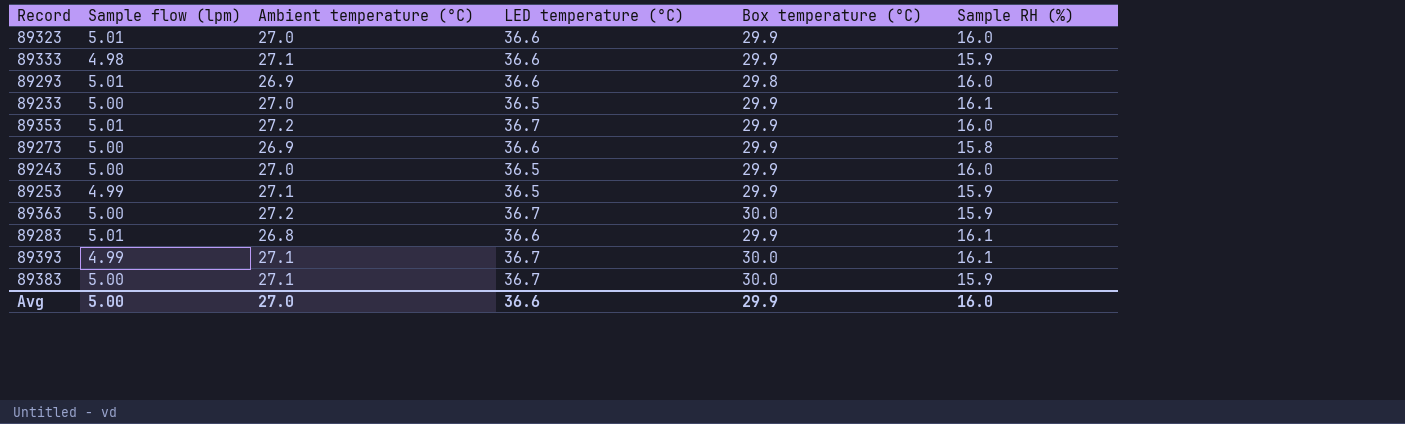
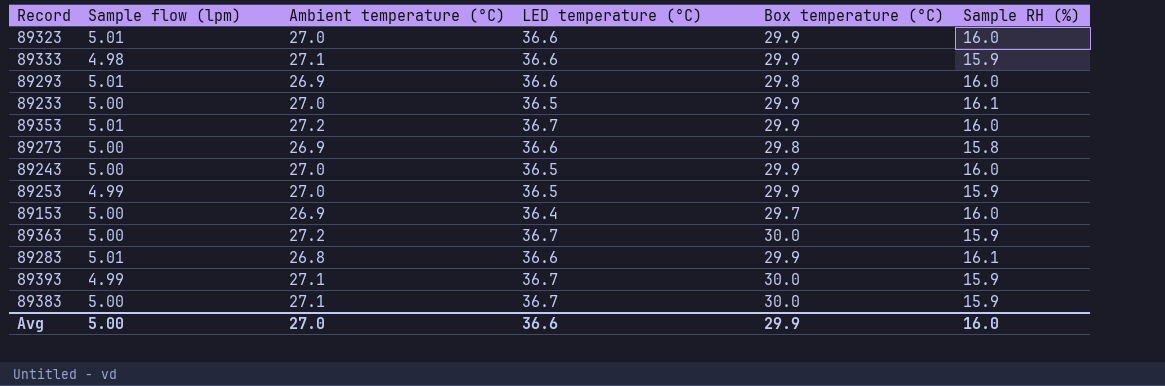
89273 | Box temperature (°C): 29.9 -> 29.8
89253 | Ambient temperature (°C): 27.1 -> 27.0
row 89153: none -> 5.00 | 26.9 | 36.4 | 29.7 | 16.0
89393 | Sample RH (%): 16.1 -> 15.9

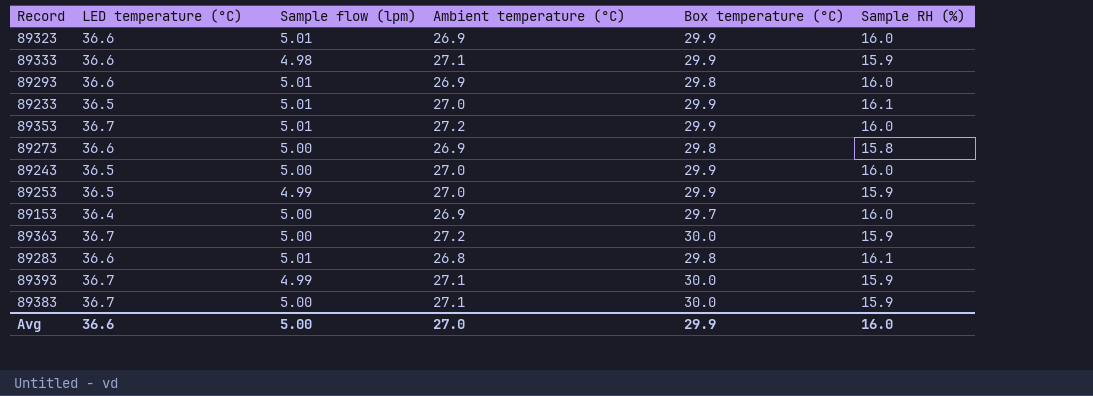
column LED temperature (°C) | position: 4 -> 2
89323 | Ambient temperature (°C): 27.0 -> 26.9
89233 | Sample flow (lpm): 5.00 -> 5.01
89283 | Box temperature (°C): 29.9 -> 29.8

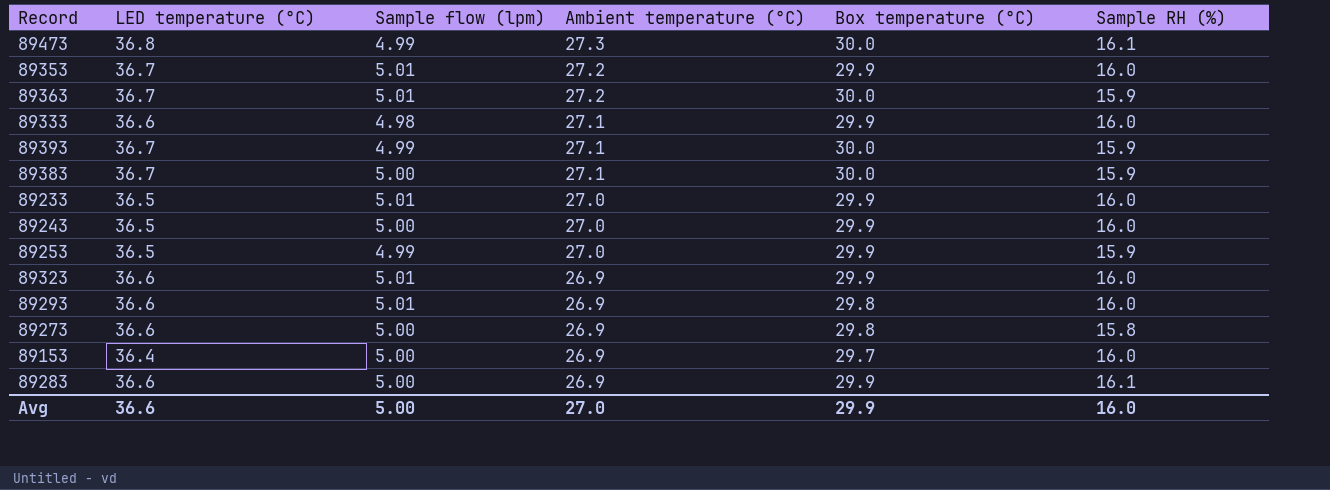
row order: none -> Ambient temperature (°C) descending
row 89473: none -> 36.8 | 4.99 | 27.3 | 30.0 | 16.1
89363 | Sample flow (lpm): 5.00 -> 5.01
89333 | Sample RH (%): 15.9 -> 16.0
89233 | Sample RH (%): 16.1 -> 16.0
89283 | Sample flow (lpm): 5.01 -> 5.00
89283 | Ambient temperature (°C): 26.8 -> 26.9
89283 | Box temperature (°C): 29.8 -> 29.9

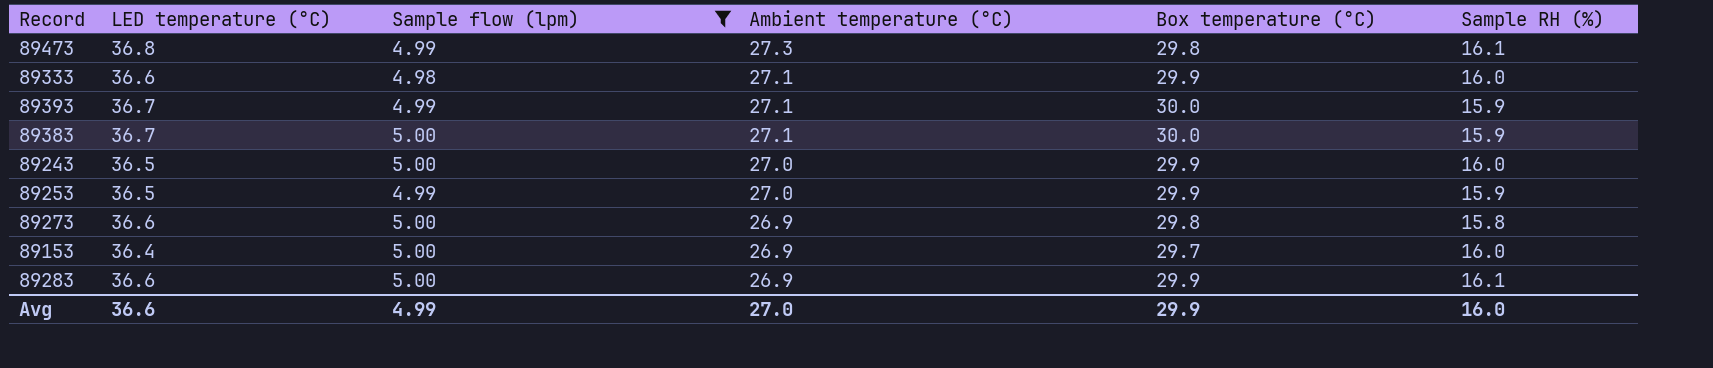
filter: none -> Sample flow (lpm) != 5.01
89473 | Box temperature (°C): 30.0 -> 29.8
Avg | Sample flow (lpm): 5.00 -> 4.99

